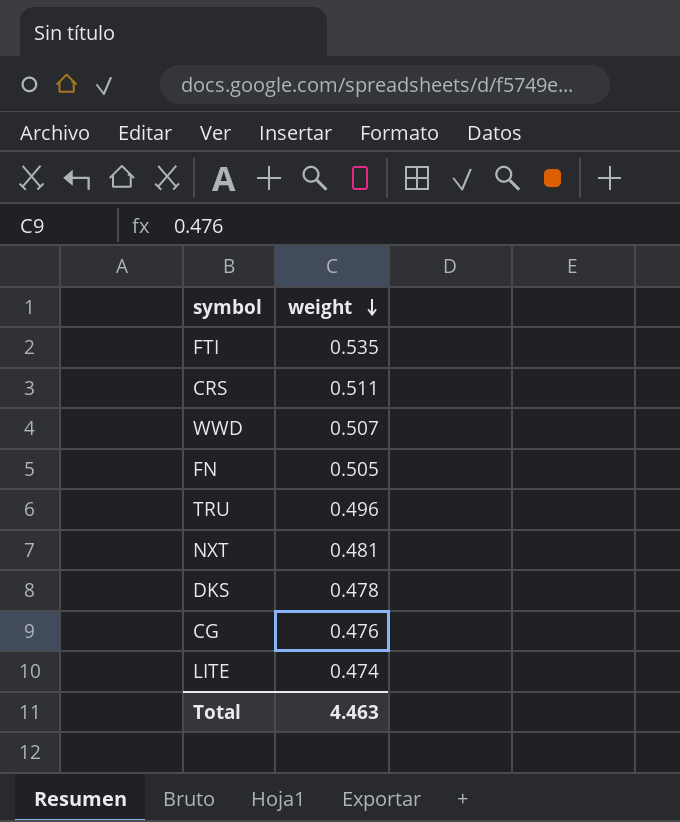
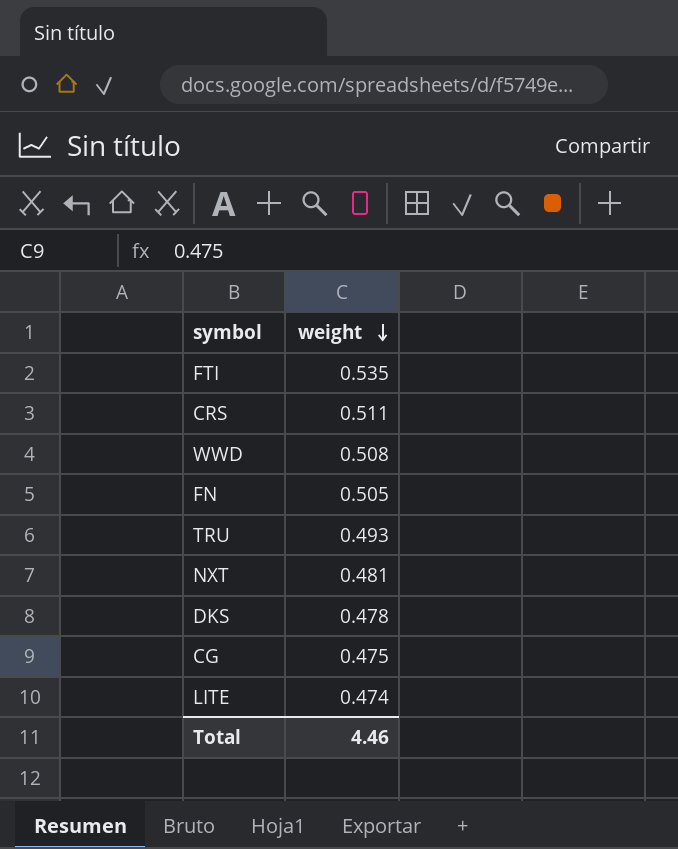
WWD | weight: 0.507 -> 0.508
TRU | weight: 0.496 -> 0.493
CG | weight: 0.476 -> 0.475
Total | weight: 4.463 -> 4.46

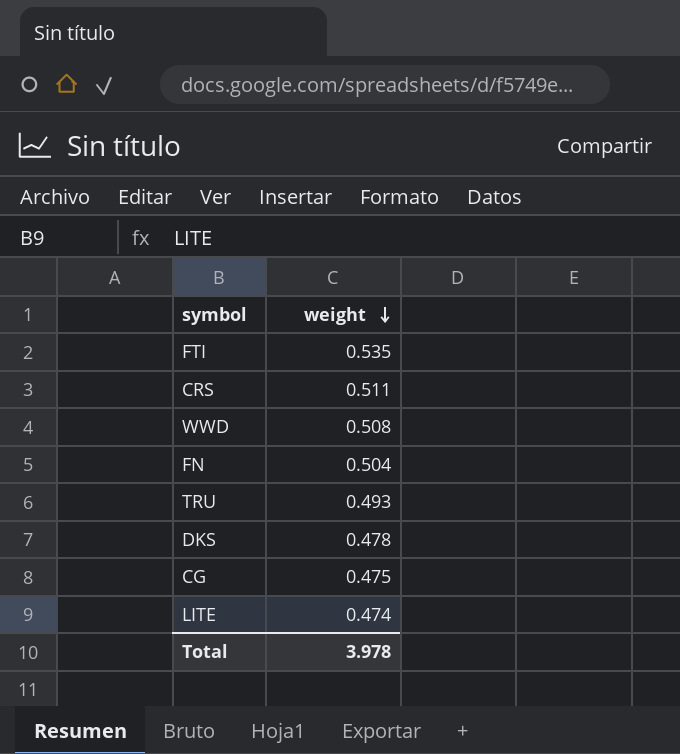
row NXT: 0.481 -> none
FN | weight: 0.505 -> 0.504
Total | weight: 4.46 -> 3.978

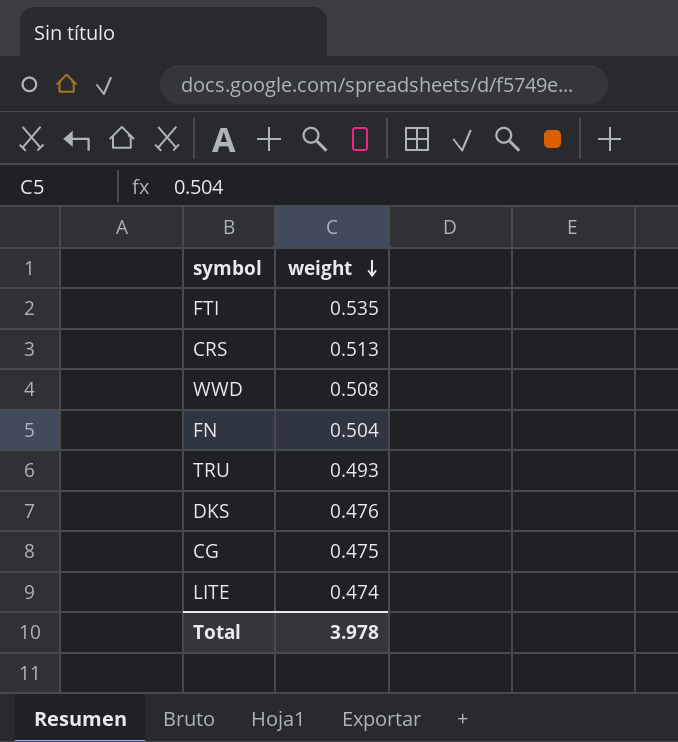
CRS | weight: 0.511 -> 0.513
DKS | weight: 0.478 -> 0.476

